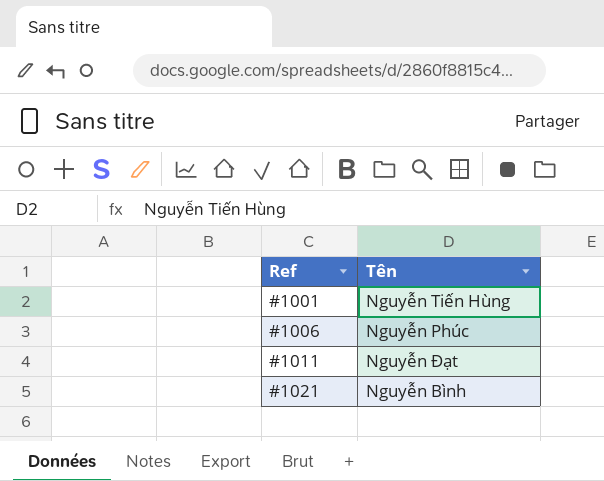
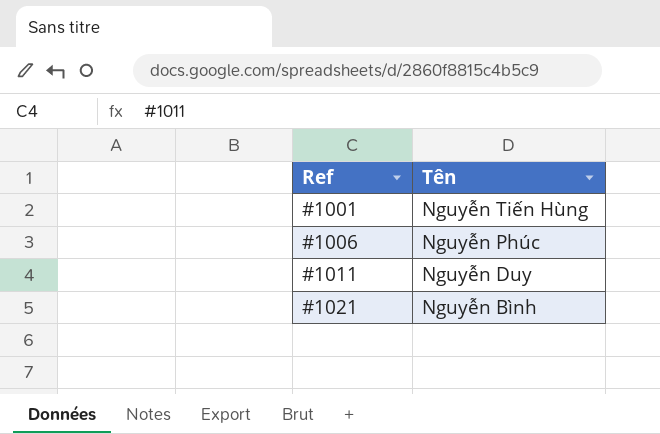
#1011 | Tên: Nguyễn Đạt -> Nguyễn Duy

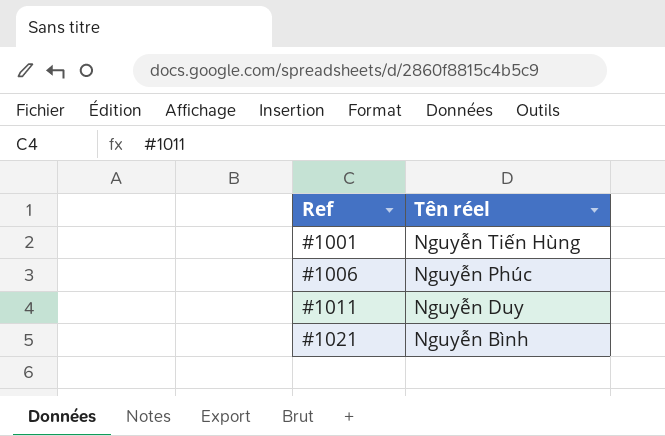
column name: Tên -> Tên réel

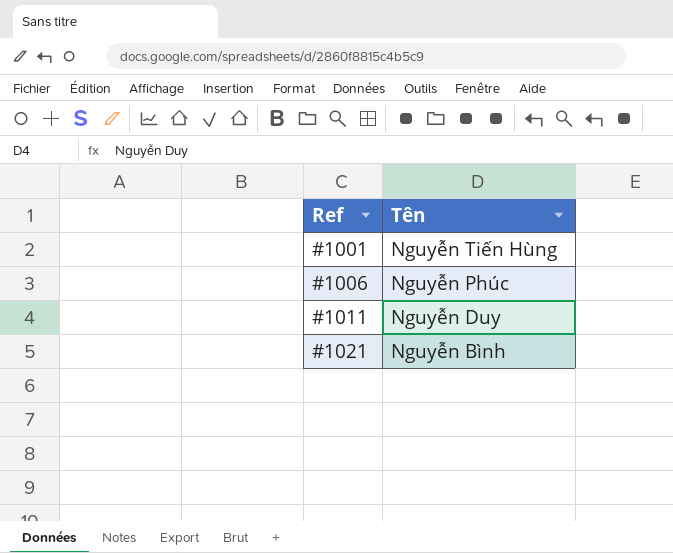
column name: Tên réel -> Tên

